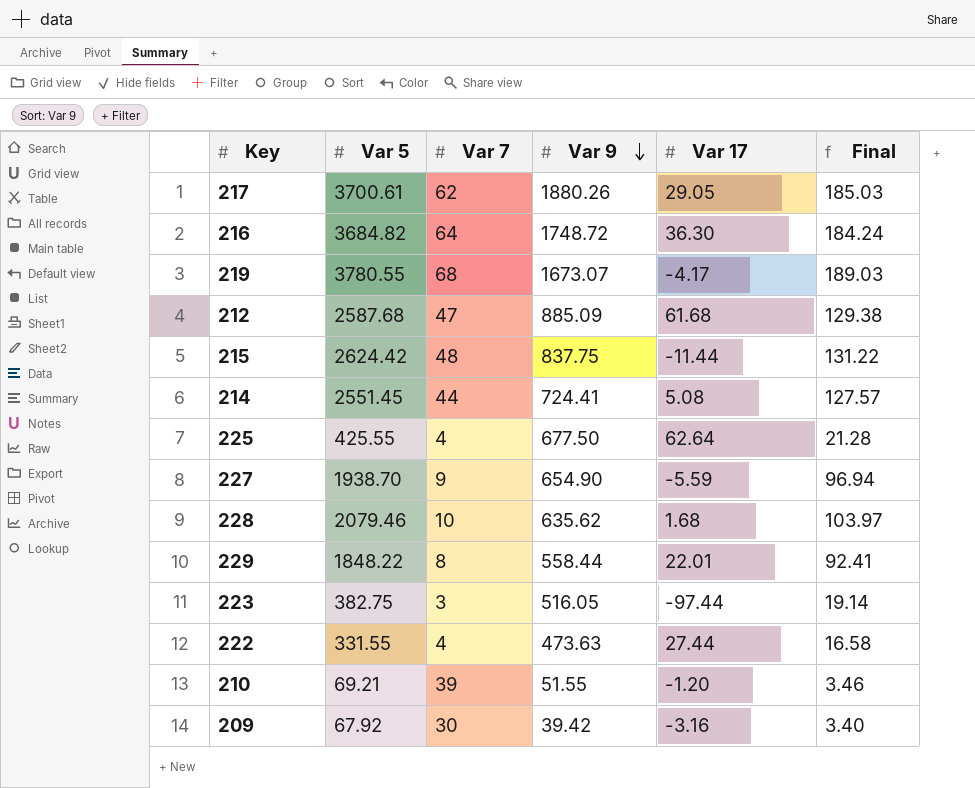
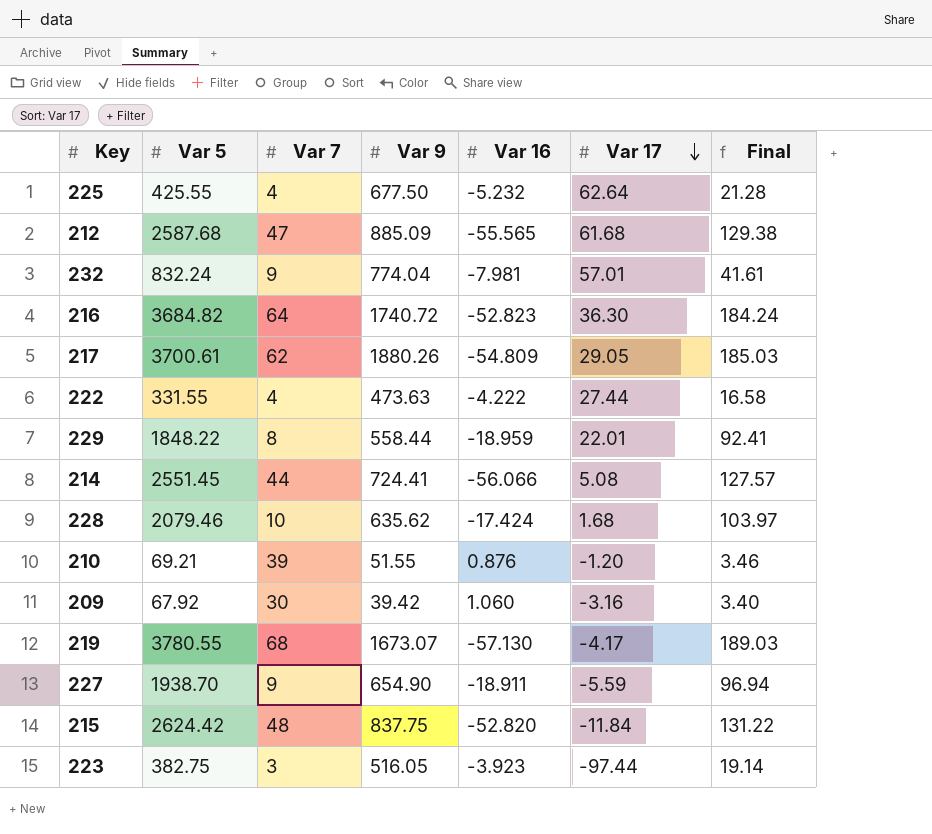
row order: Var 9 descending -> Var 17 descending
column Var 16 | position: none -> 5
row 232: none -> 832.24 | 9 | 774.04 | -7.981 | 57.01 | 41.61
216 | Var 9: 1748.72 -> 1740.72
215 | Var 17: -11.44 -> -11.84

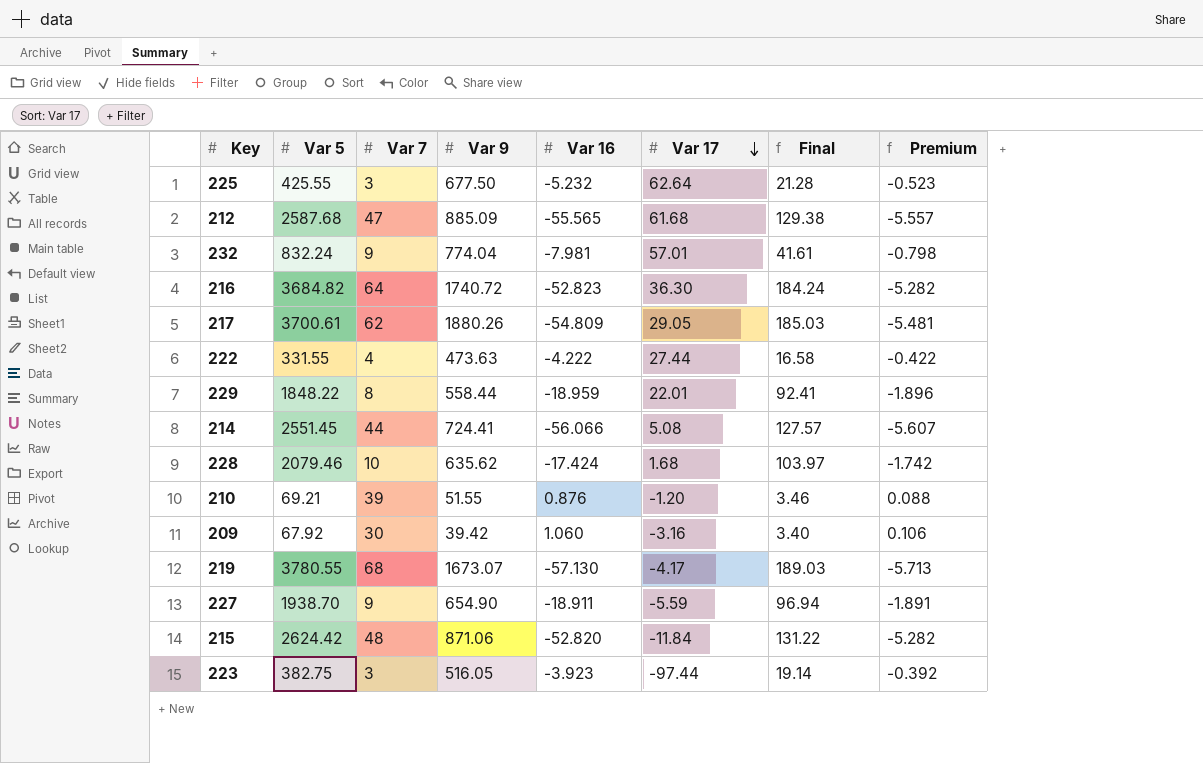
column Premium | formula: none -> [Var 16] * 0.1
225 | Var 7: 4 -> 3
215 | Var 9: 837.75 -> 871.06

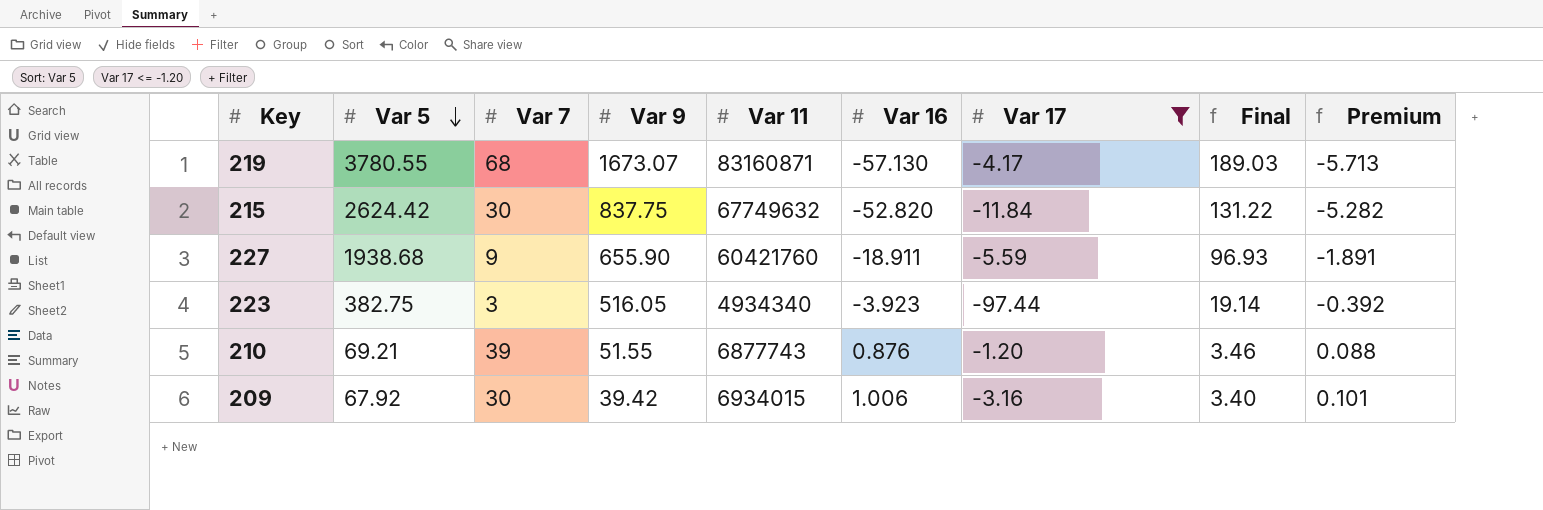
filter: none -> Var 17 <= -1.20
row order: Var 17 descending -> Var 5 descending
column Var 11 | position: none -> 5
215 | Var 7: 48 -> 30
215 | Var 9: 871.06 -> 837.75
227 | Var 5: 1938.70 -> 1938.68
227 | Var 9: 654.90 -> 655.90
227 | Final: 96.94 -> 96.93
209 | Var 16: 1.060 -> 1.006
209 | Premium: 0.106 -> 0.101

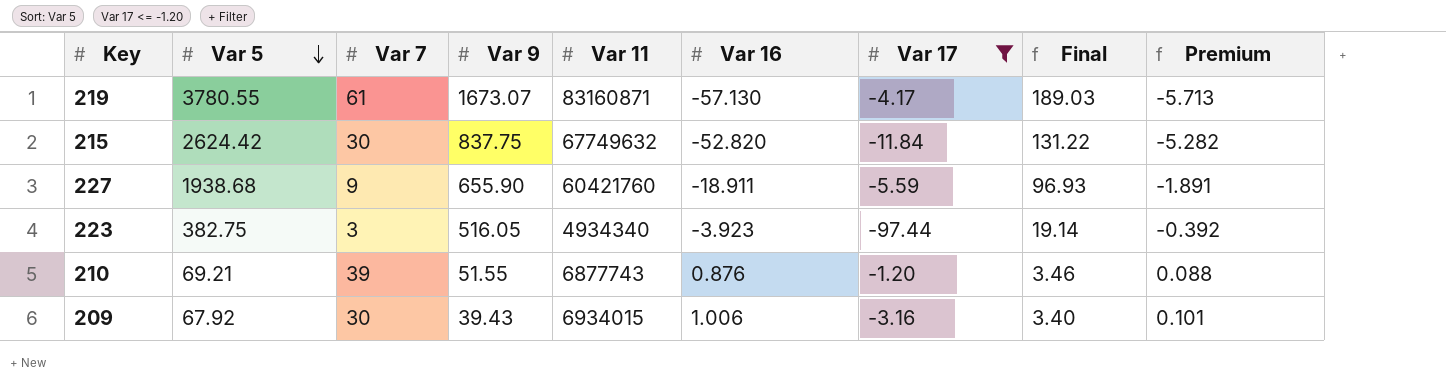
219 | Var 7: 68 -> 61
209 | Var 9: 39.42 -> 39.43

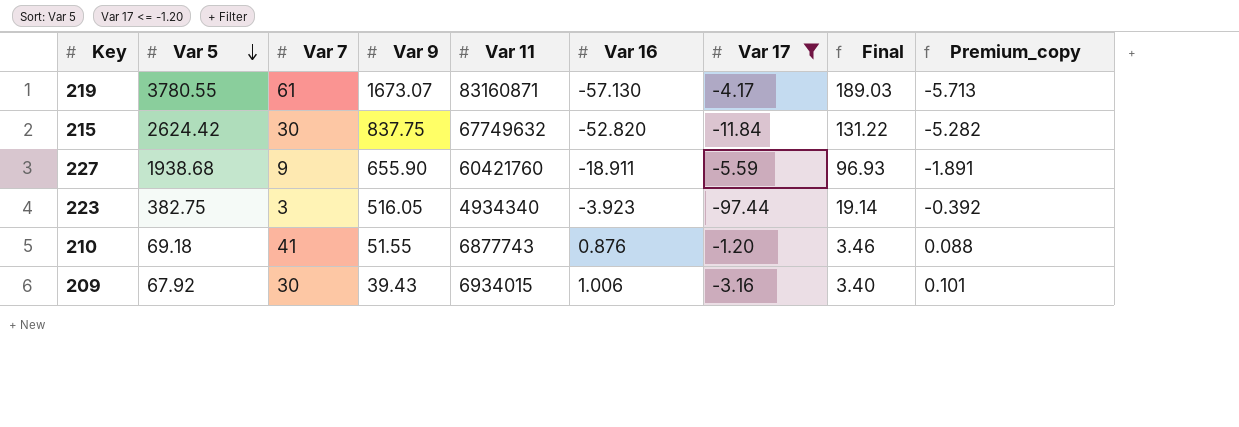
column name: Premium -> Premium_copy
210 | Var 5: 69.21 -> 69.18
210 | Var 7: 39 -> 41

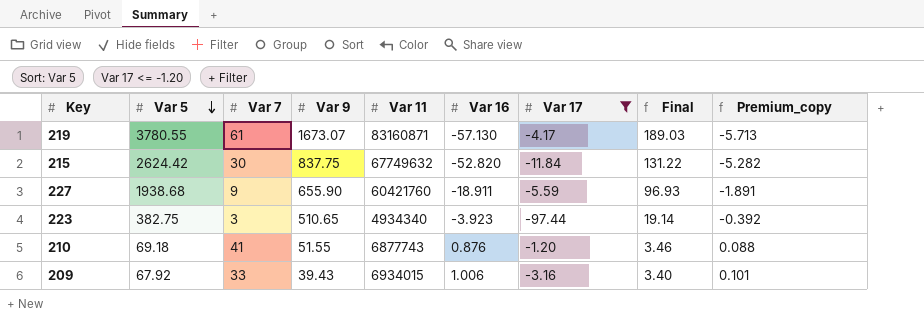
223 | Var 9: 516.05 -> 510.65
209 | Var 7: 30 -> 33

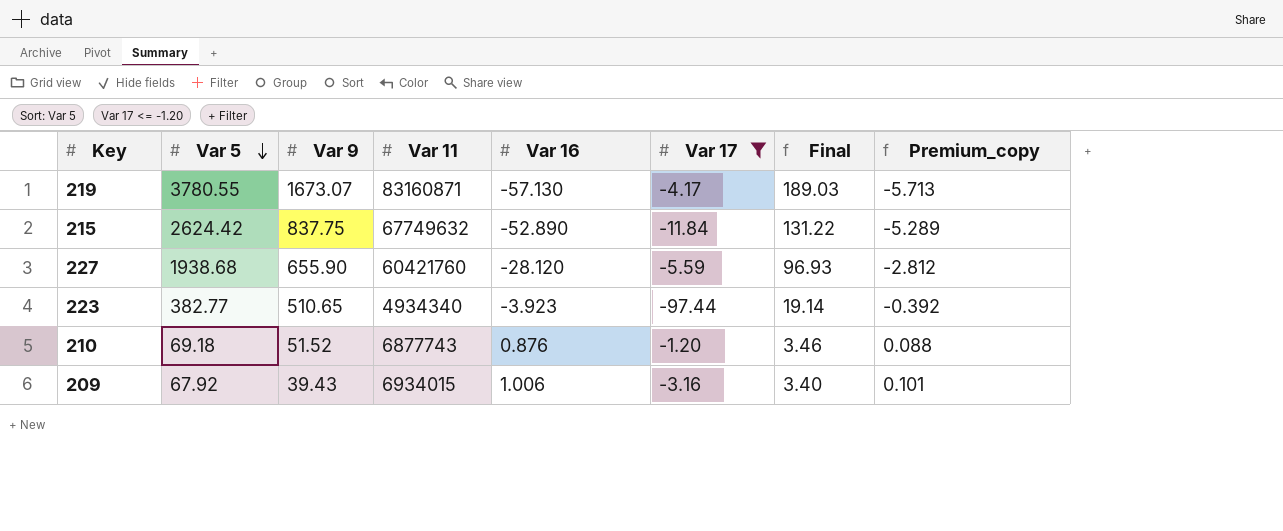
column Var 7 | position: 3 -> none
215 | Var 16: -52.820 -> -52.890
215 | Premium_copy: -5.282 -> -5.289
227 | Var 16: -18.911 -> -28.120
227 | Premium_copy: -1.891 -> -2.812
223 | Var 5: 382.75 -> 382.77
210 | Var 9: 51.55 -> 51.52

